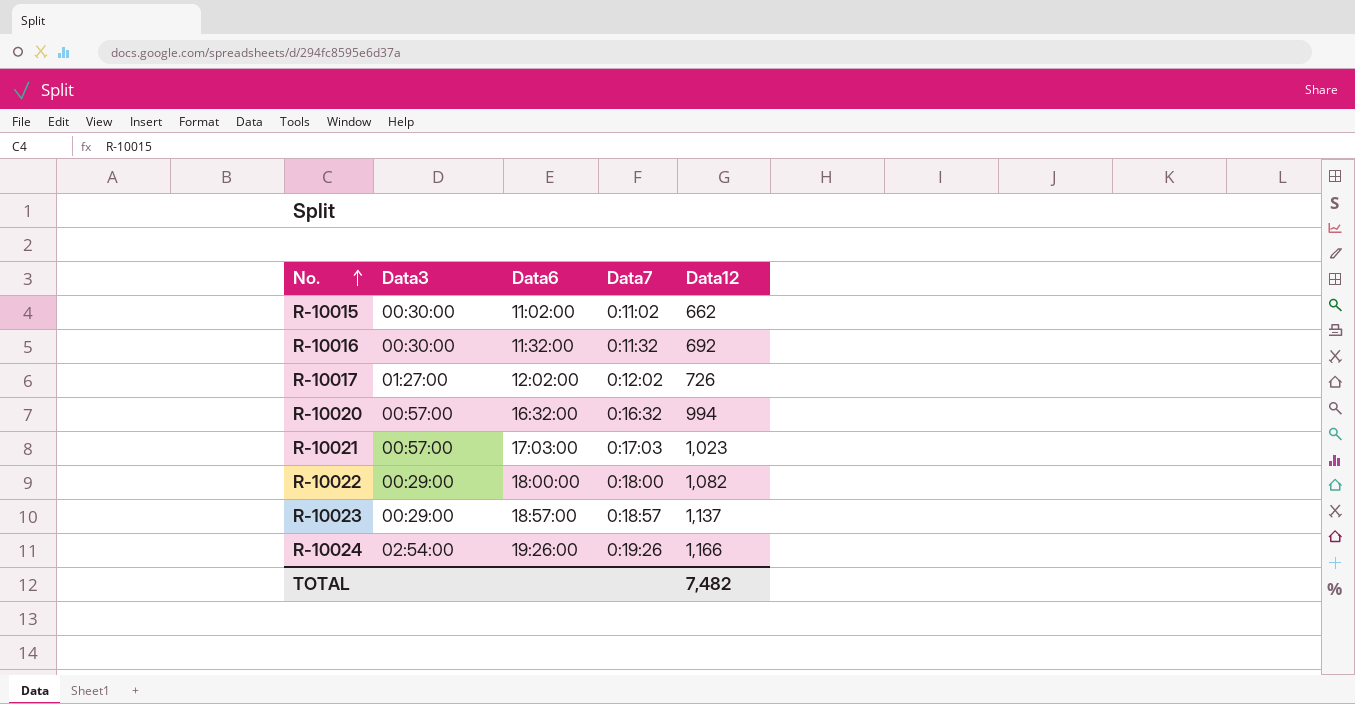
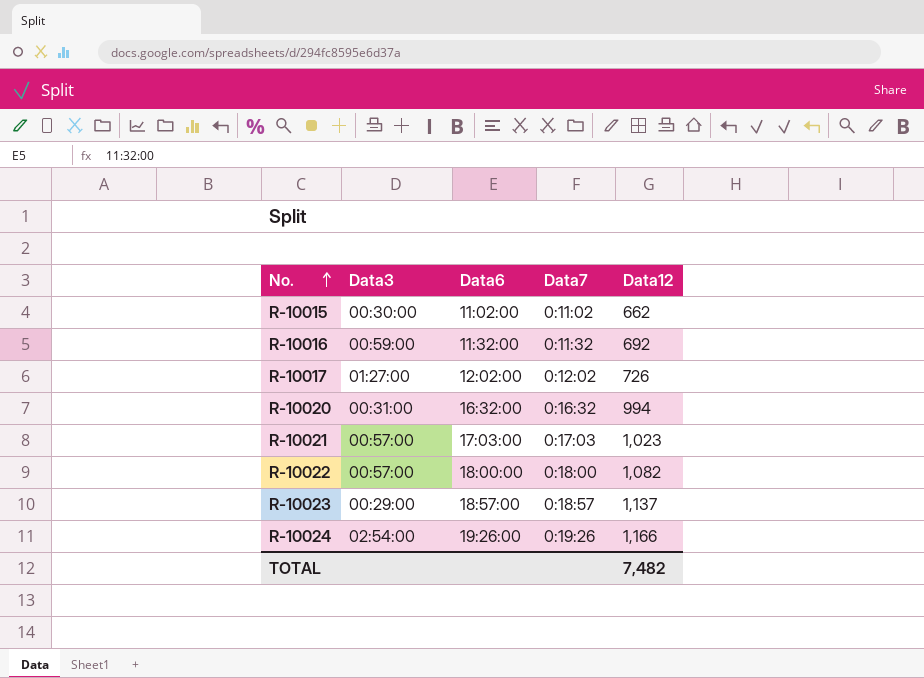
R-10016 | Data3: 00:30:00 -> 00:59:00
R-10020 | Data3: 00:57:00 -> 00:31:00
R-10022 | Data3: 00:29:00 -> 00:57:00

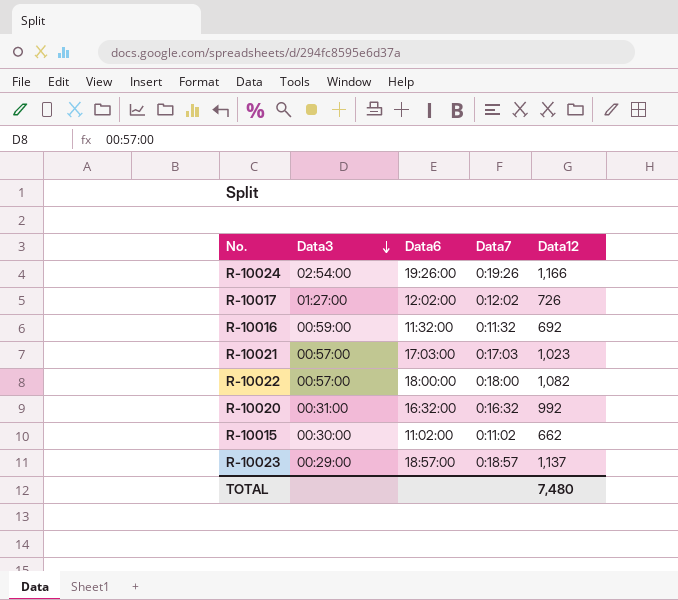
row order: No. ascending -> Data3 descending
R-10020 | Data12: 994 -> 992
TOTAL | Data12: 7,482 -> 7,480

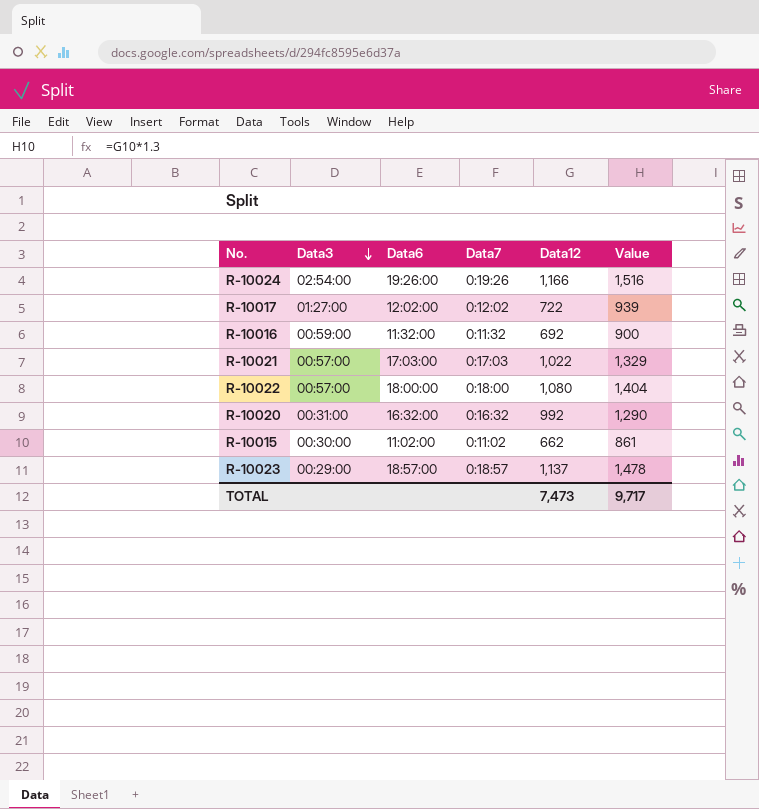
column Value | formula: none -> [Data12] * 1.3
R-10017 | Data12: 726 -> 722
R-10021 | Data12: 1,023 -> 1,022
R-10022 | Data12: 1,082 -> 1,080
TOTAL | Data12: 7,480 -> 7,473

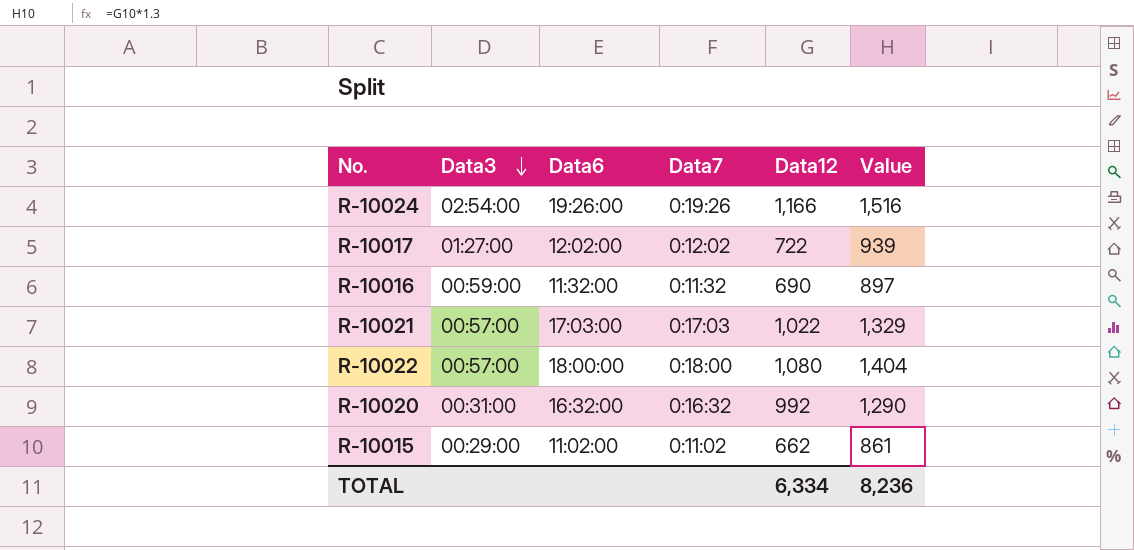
row R-10023: 00:29:00 | 18:57:00 | 0:18:57 | 1,137 | 1,478 -> none
R-10016 | Data12: 692 -> 690
R-10016 | Value: 900 -> 897
R-10015 | Data3: 00:30:00 -> 00:29:00
TOTAL | Data12: 7,473 -> 6,334
TOTAL | Value: 9,717 -> 8,236

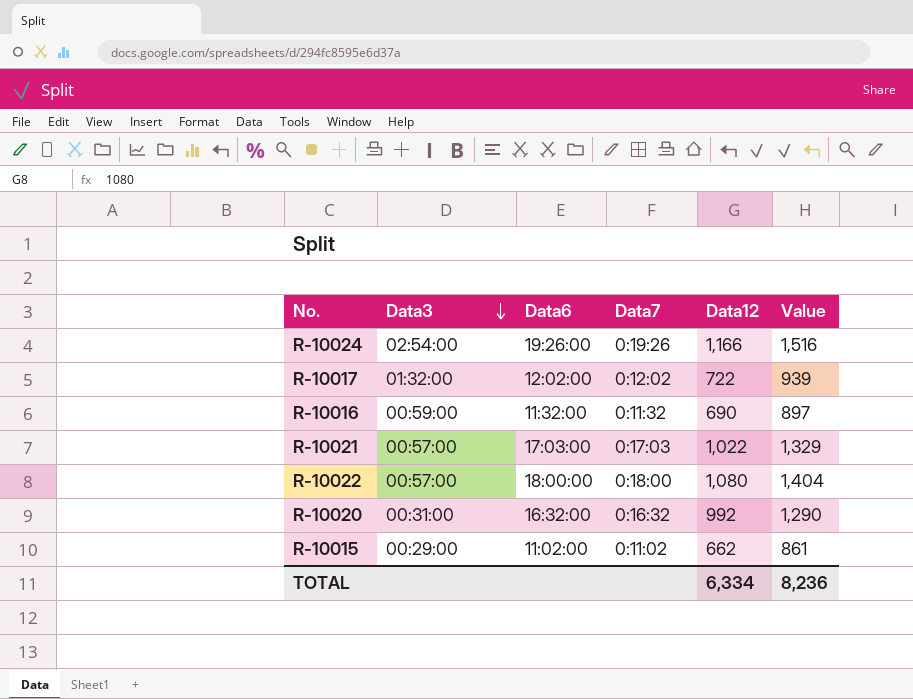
R-10017 | Data3: 01:27:00 -> 01:32:00

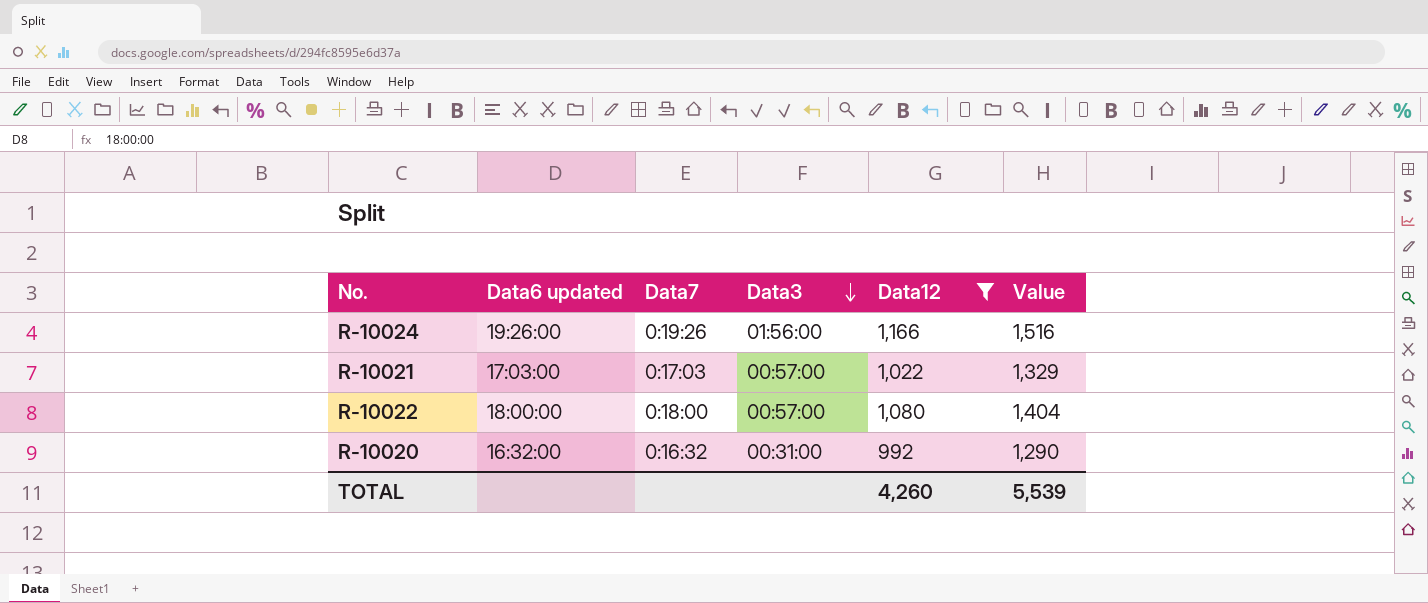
filter: none -> Data12 >= 992
column name: Data6 -> Data6 updated
column Data3 | position: 2 -> 4
R-10024 | Data3: 02:54:00 -> 01:56:00
TOTAL | Data12: 6,334 -> 4,260
TOTAL | Value: 8,236 -> 5,539

